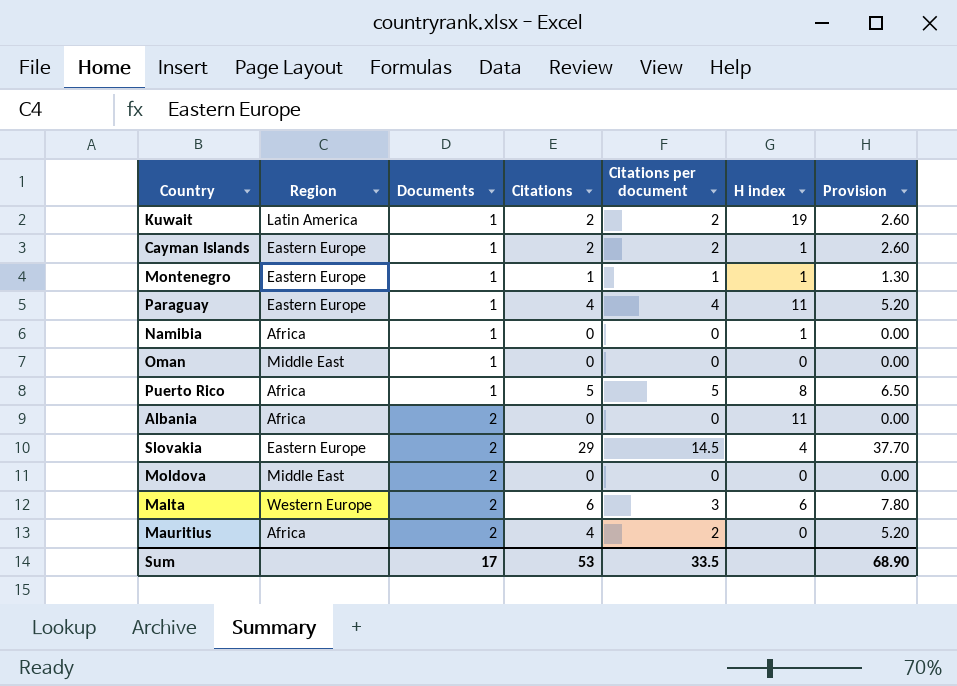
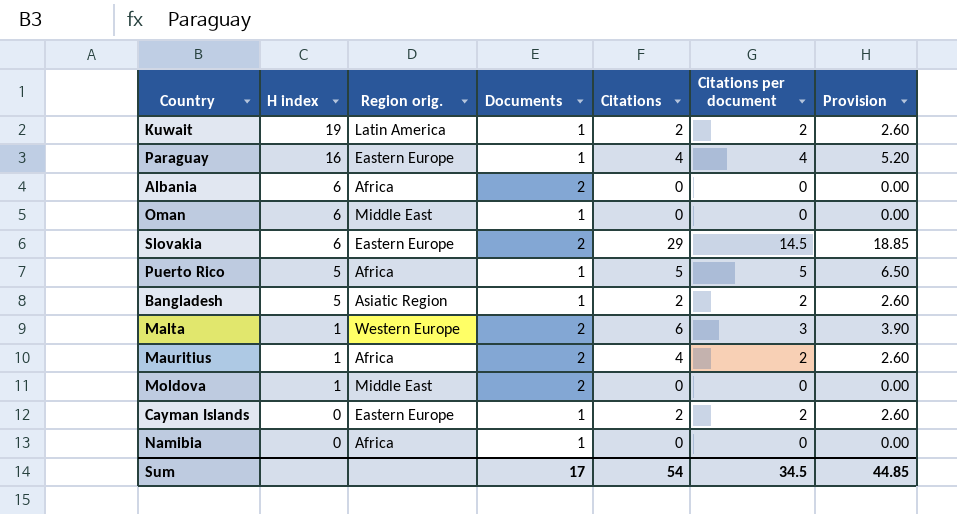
row order: Documents ascending -> H index descending
column H index | position: 6 -> 2
column name: Region -> Region orig.
column Provision | formula: [Citations] * 1.3 -> [Citations per document] * 1.3
row Montenegro: Eastern Europe | 1 | 1 | 1 | 1 | 1.30 -> none
Paraguay | H index: 11 -> 16
Albania | H index: 11 -> 6
Oman | H index: 0 -> 6
Slovakia | H index: 4 -> 6
Puerto Rico | H index: 8 -> 5
row Bangladesh: none -> 5 | Asiatic Region | 1 | 2 | 2 | 2.60
Malta | H index: 6 -> 1
Mauritius | H index: 0 -> 1
Moldova | H index: 0 -> 1
Cayman Islands | H index: 1 -> 0
Namibia | H index: 1 -> 0
Sum | Citations: 53 -> 54
Sum | Citations per document: 33.5 -> 34.5
Sum | Provision: 68.90 -> 44.85

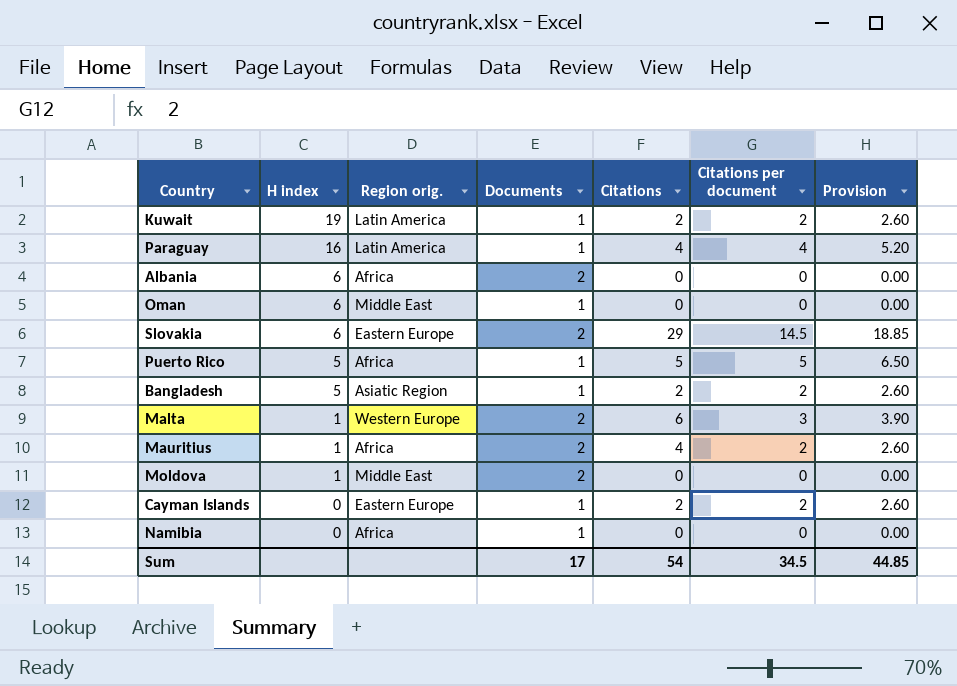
Paraguay | Region orig.: Eastern Europe -> Latin America

